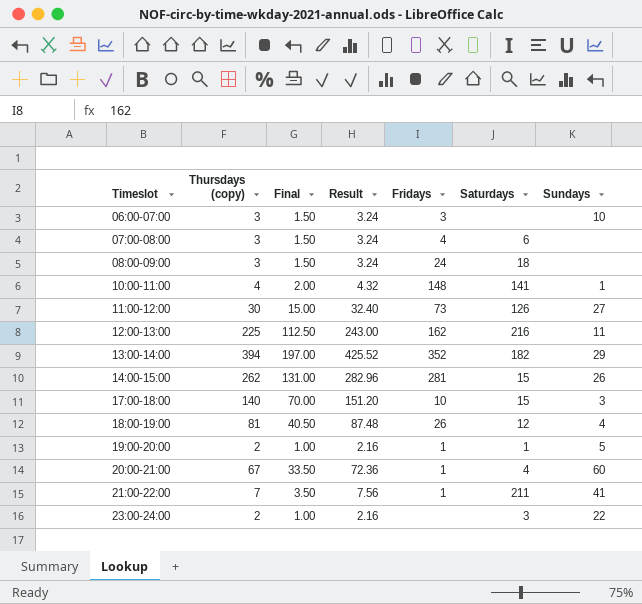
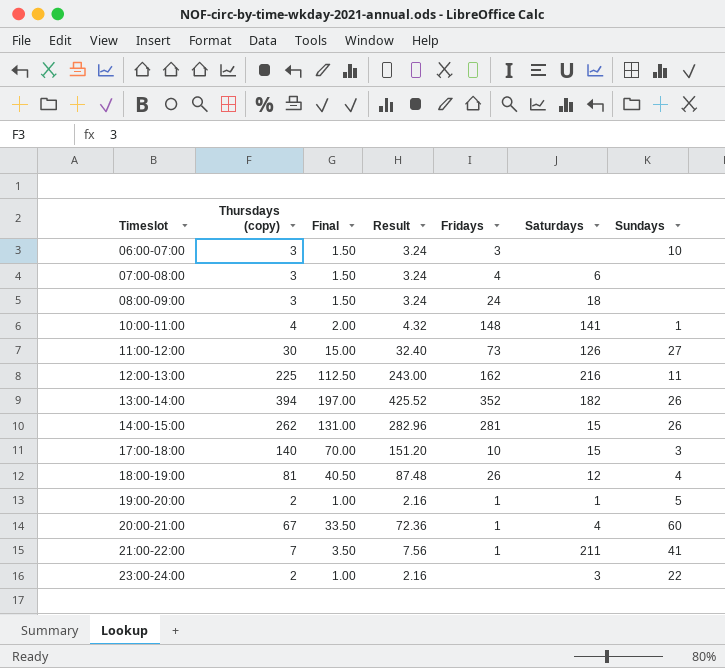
13:00-14:00 | Sundays: 29 -> 26

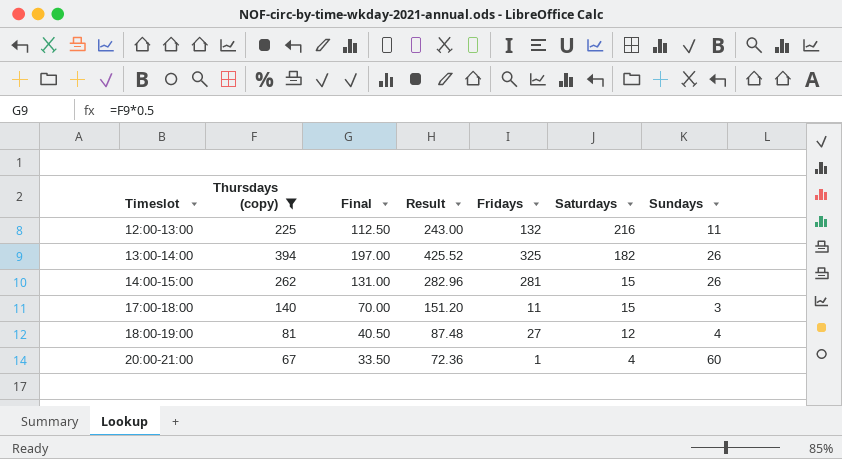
filter: none -> Thursdays (copy) >= 67
12:00-13:00 | Fridays: 162 -> 132
13:00-14:00 | Fridays: 352 -> 325
17:00-18:00 | Fridays: 10 -> 11
18:00-19:00 | Fridays: 26 -> 27

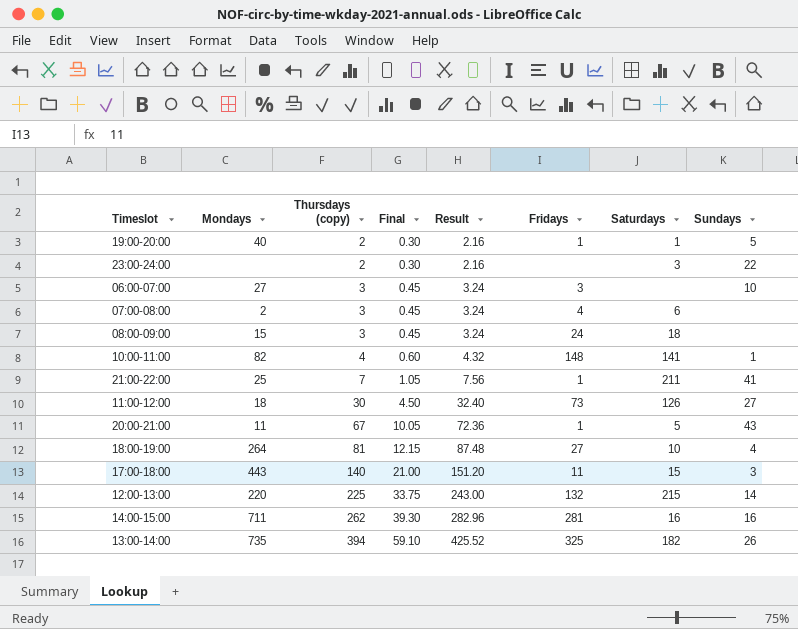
filter: Thursdays (copy) >= 67 -> none
row order: Timeslot ascending -> Thursdays (copy) ascending
column Mondays | position: none -> 2
column Final | formula: [Thursdays (copy)] * 0.5 -> [Thursdays (copy)] * 0.15
20:00-21:00 | Saturdays: 4 -> 5
20:00-21:00 | Sundays: 60 -> 43
18:00-19:00 | Saturdays: 12 -> 10
12:00-13:00 | Saturdays: 216 -> 215
12:00-13:00 | Sundays: 11 -> 14
14:00-15:00 | Saturdays: 15 -> 16
14:00-15:00 | Sundays: 26 -> 16

